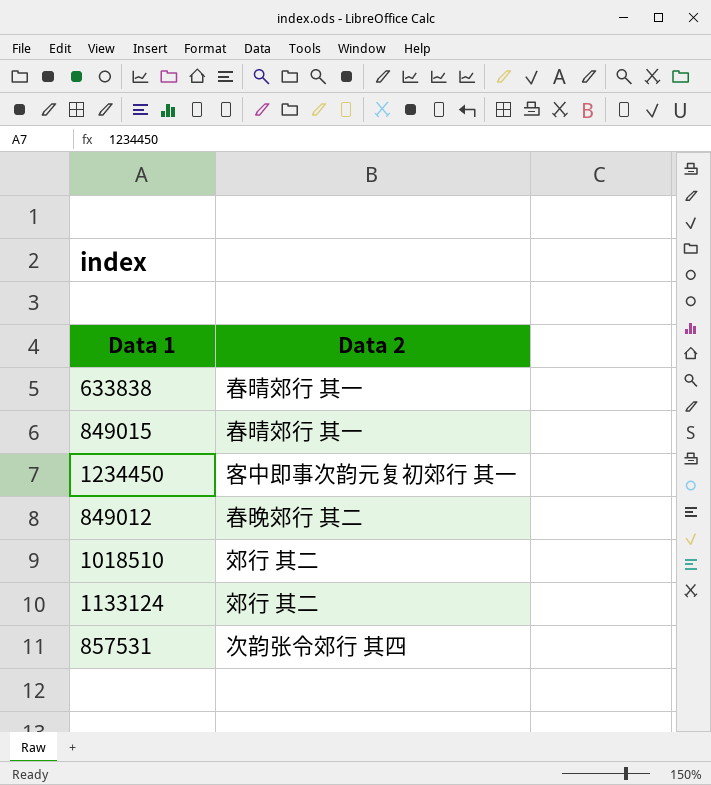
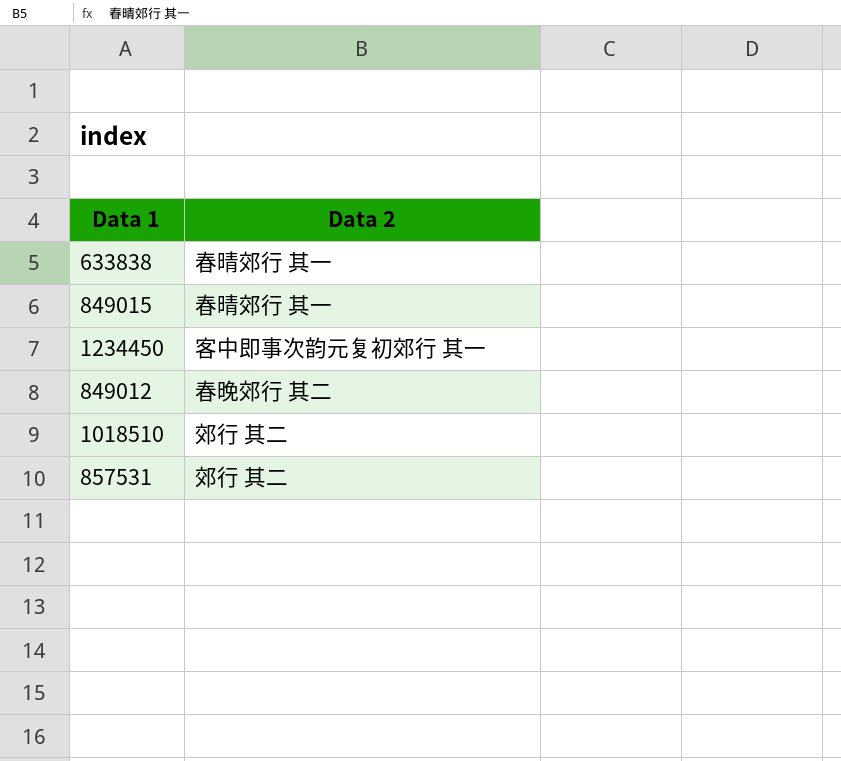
row 1133124: 郊行 其二 -> none
857531 | Data 2: 次韵张令郊行 其四 -> 郊行 其二

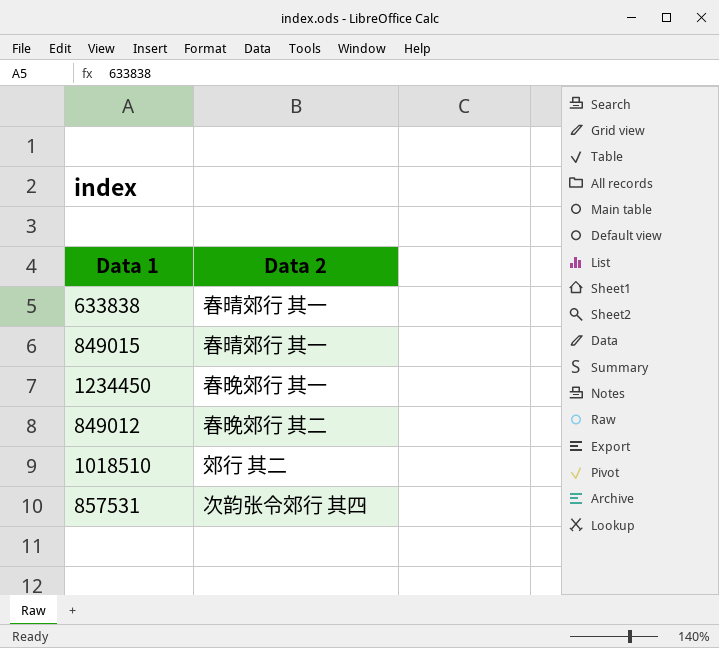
1234450 | Data 2: 客中即事次韵元复初郊行 其一 -> 春晚郊行 其一
857531 | Data 2: 郊行 其二 -> 次韵张令郊行 其四

